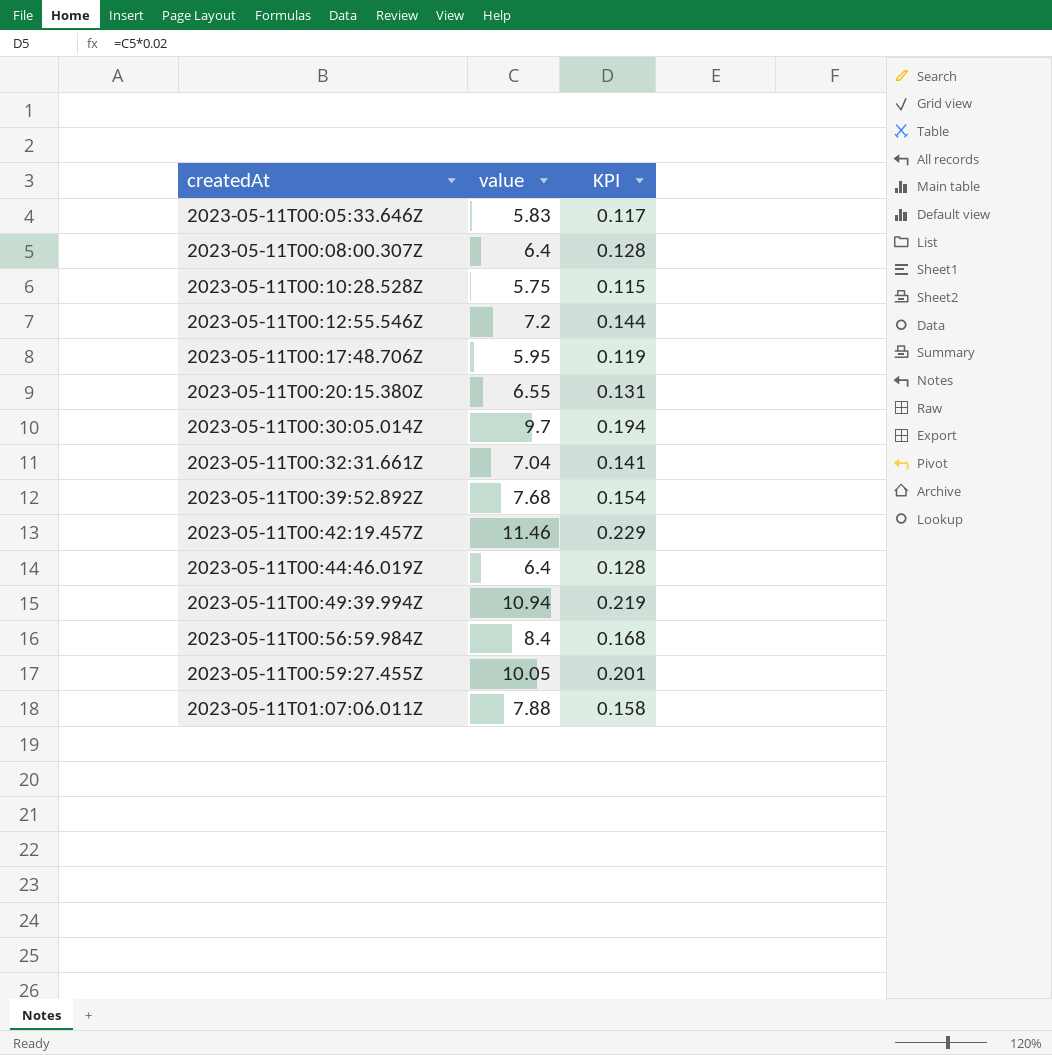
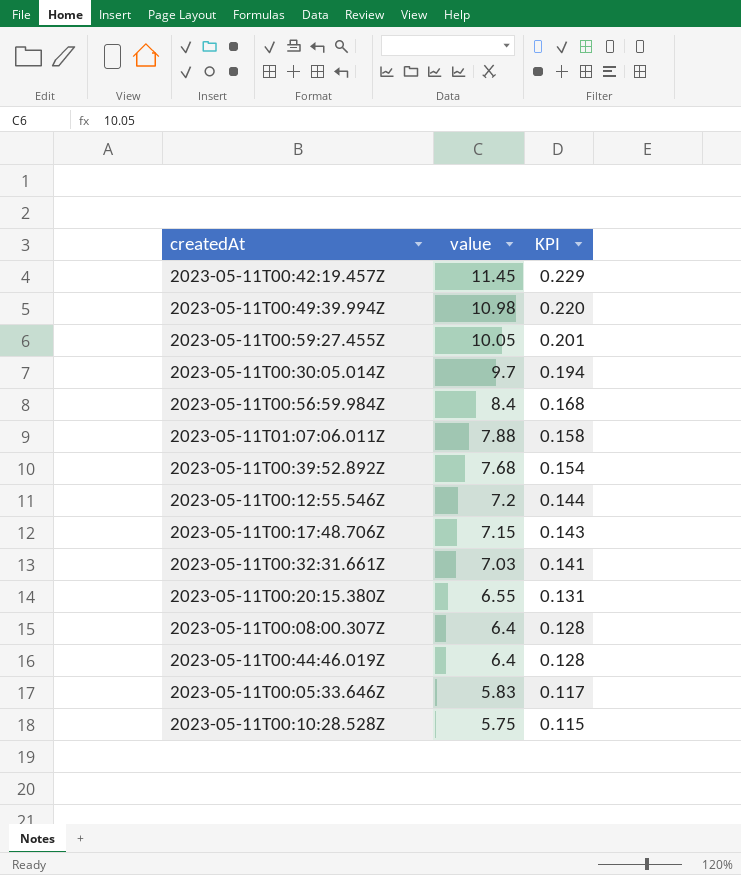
row order: createdAt ascending -> value descending
2023-05-11T00:42:19.457Z | value: 11.46 -> 11.45
2023-05-11T00:49:39.994Z | value: 10.94 -> 10.98
2023-05-11T00:49:39.994Z | KPI: 0.219 -> 0.220
2023-05-11T00:17:48.706Z | value: 5.95 -> 7.15
2023-05-11T00:17:48.706Z | KPI: 0.119 -> 0.143
2023-05-11T00:32:31.661Z | value: 7.04 -> 7.03

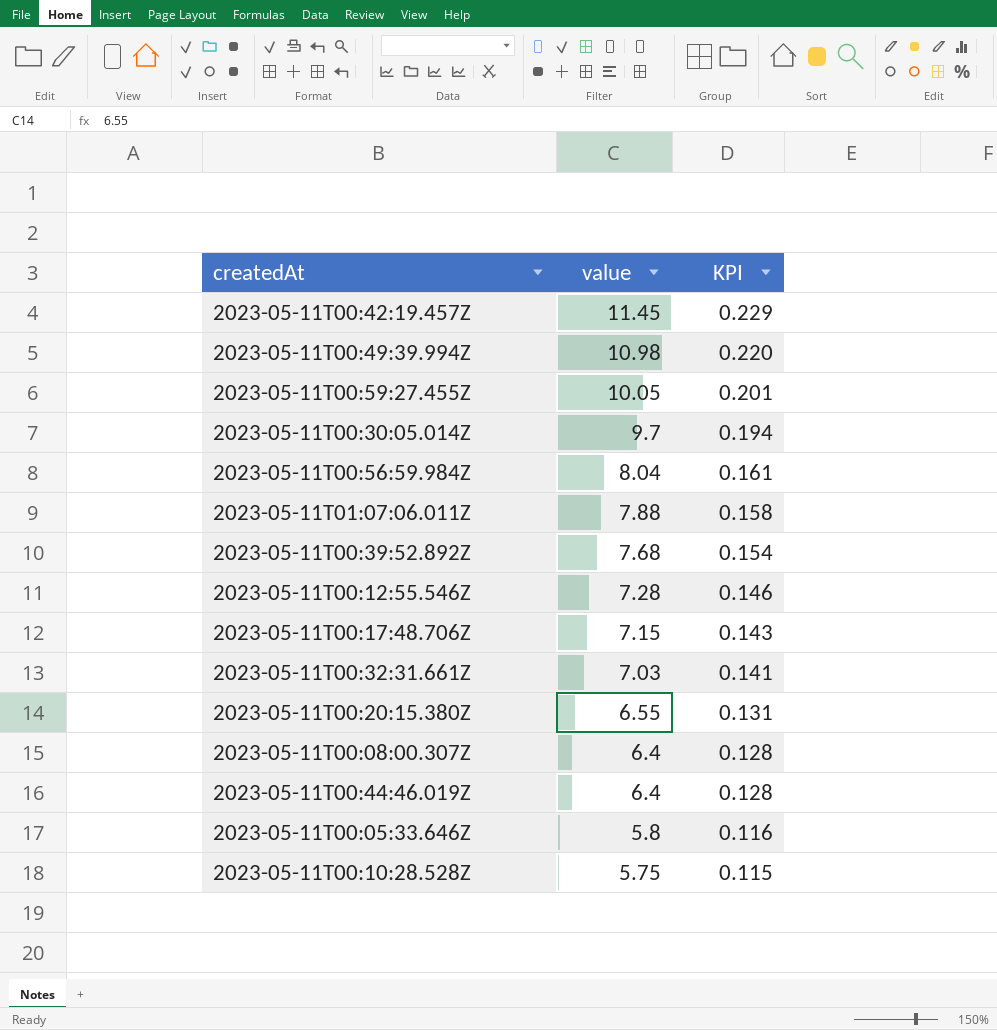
2023-05-11T00:56:59.984Z | value: 8.4 -> 8.04
2023-05-11T00:56:59.984Z | KPI: 0.168 -> 0.161
2023-05-11T00:12:55.546Z | value: 7.2 -> 7.28
2023-05-11T00:12:55.546Z | KPI: 0.144 -> 0.146
2023-05-11T00:05:33.646Z | value: 5.83 -> 5.8
2023-05-11T00:05:33.646Z | KPI: 0.117 -> 0.116

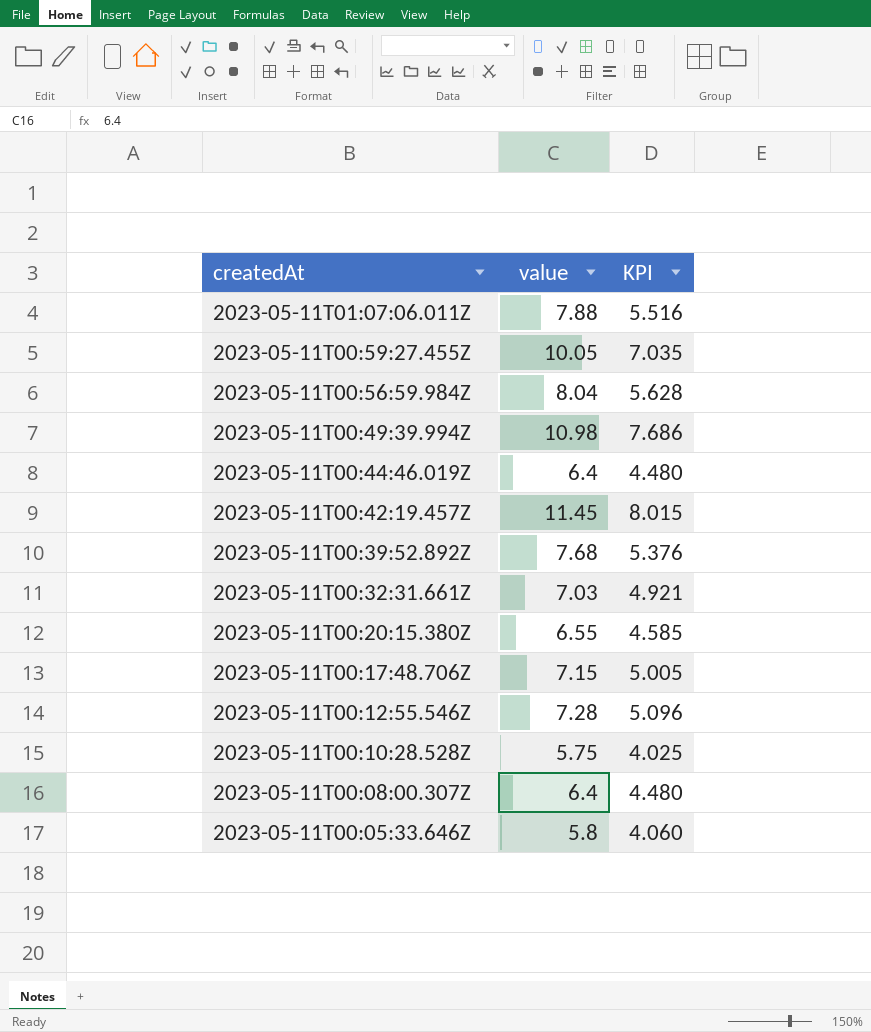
row order: value descending -> createdAt descending
column KPI | formula: [value] * 0.02 -> [value] * 0.7
row 2023-05-11T00:30:05.014Z: 9.7 | 0.194 -> none

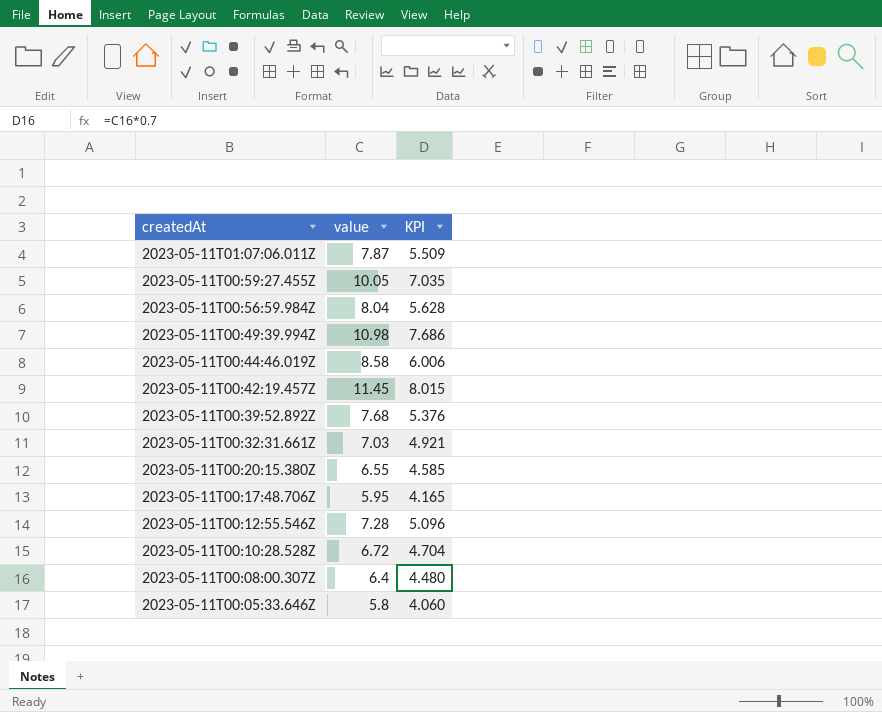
2023-05-11T01:07:06.011Z | value: 7.88 -> 7.87
2023-05-11T01:07:06.011Z | KPI: 5.516 -> 5.509
2023-05-11T00:44:46.019Z | value: 6.4 -> 8.58
2023-05-11T00:44:46.019Z | KPI: 4.480 -> 6.006
2023-05-11T00:17:48.706Z | value: 7.15 -> 5.95
2023-05-11T00:17:48.706Z | KPI: 5.005 -> 4.165
2023-05-11T00:10:28.528Z | value: 5.75 -> 6.72
2023-05-11T00:10:28.528Z | KPI: 4.025 -> 4.704

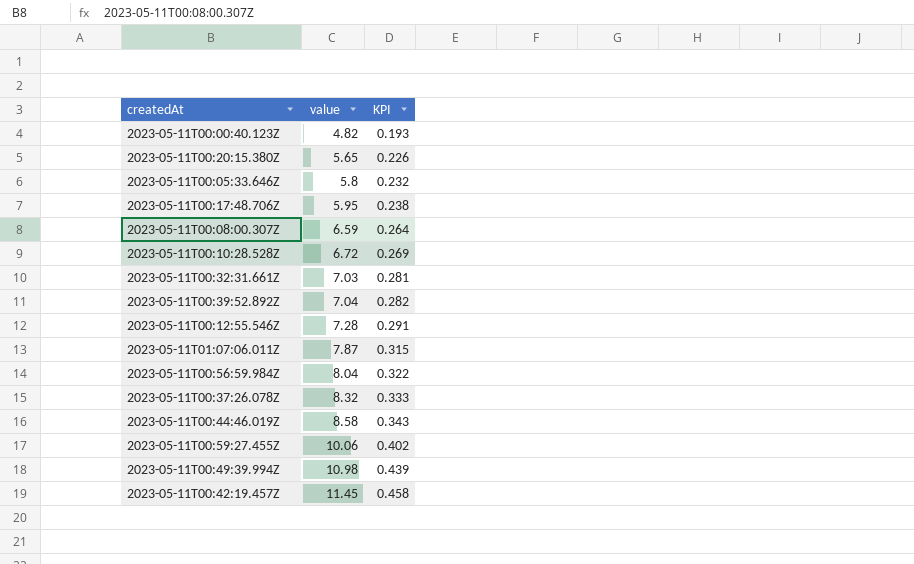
row order: createdAt descending -> value ascending
column KPI | formula: [value] * 0.7 -> [value] * 0.04
row 2023-05-11T00:00:40.123Z: none -> 4.82 | 0.193
2023-05-11T00:20:15.380Z | value: 6.55 -> 5.65
2023-05-11T00:08:00.307Z | value: 6.4 -> 6.59
2023-05-11T00:39:52.892Z | value: 7.68 -> 7.04
row 2023-05-11T00:37:26.078Z: none -> 8.32 | 0.333
2023-05-11T00:59:27.455Z | value: 10.05 -> 10.06

